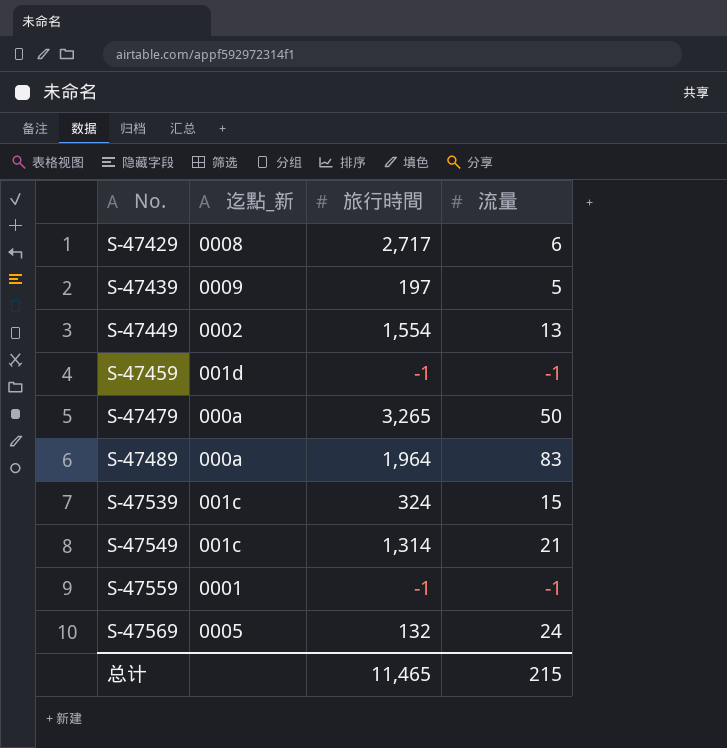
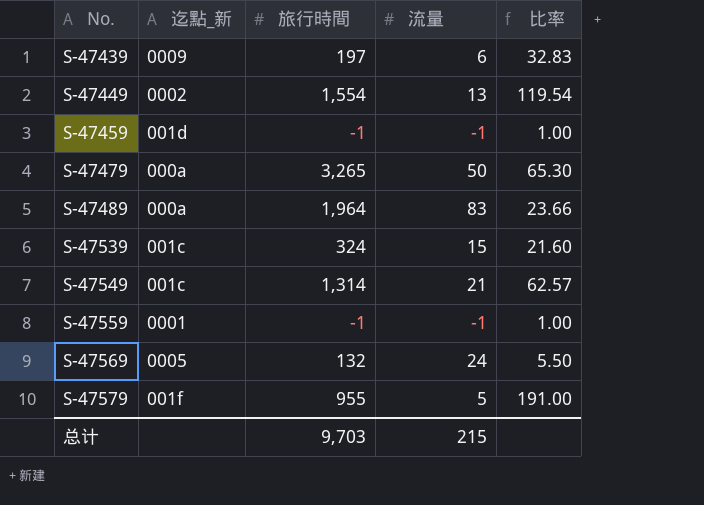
column 比率 | formula: none -> [旅行時間] / [流量]
row S-47429: 0008 | 2,717 | 6 -> none
S-47439 | 流量: 5 -> 6
row S-47579: none -> 001f | 955 | 5 | 191.00
总计 | 旅行時間: 11,465 -> 9,703

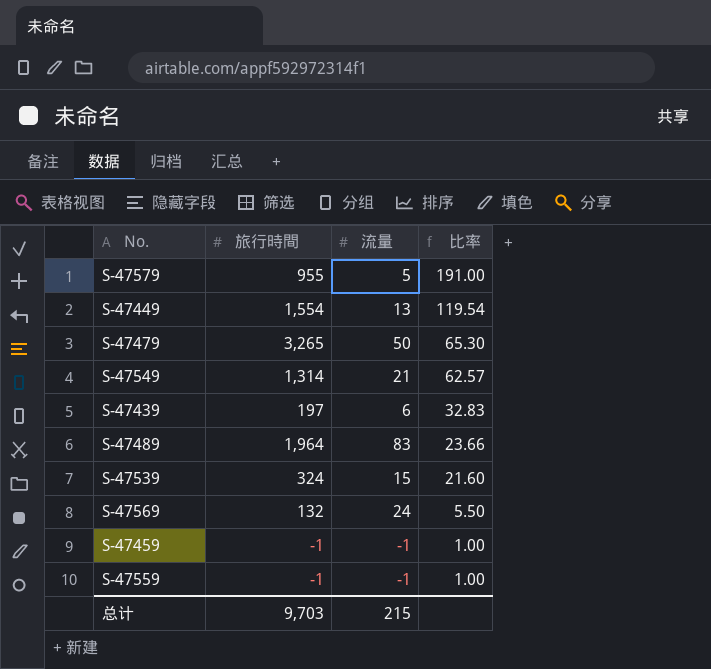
row order: No. ascending -> 比率 descending
column 迄點_新 | position: 2 -> none

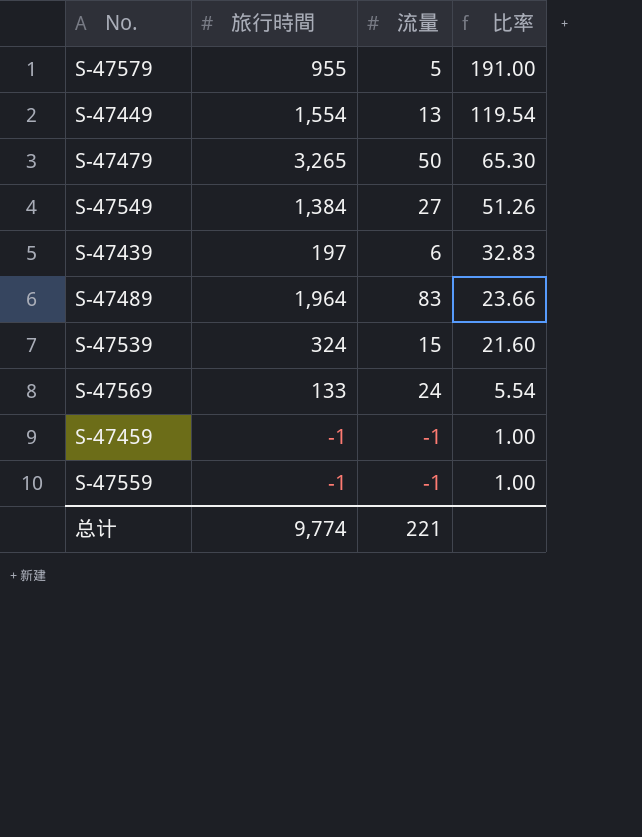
S-47549 | 旅行時間: 1,314 -> 1,384
S-47549 | 流量: 21 -> 27
S-47549 | 比率: 62.57 -> 51.26
S-47569 | 旅行時間: 132 -> 133
S-47569 | 比率: 5.50 -> 5.54
总计 | 旅行時間: 9,703 -> 9,774
总计 | 流量: 215 -> 221

